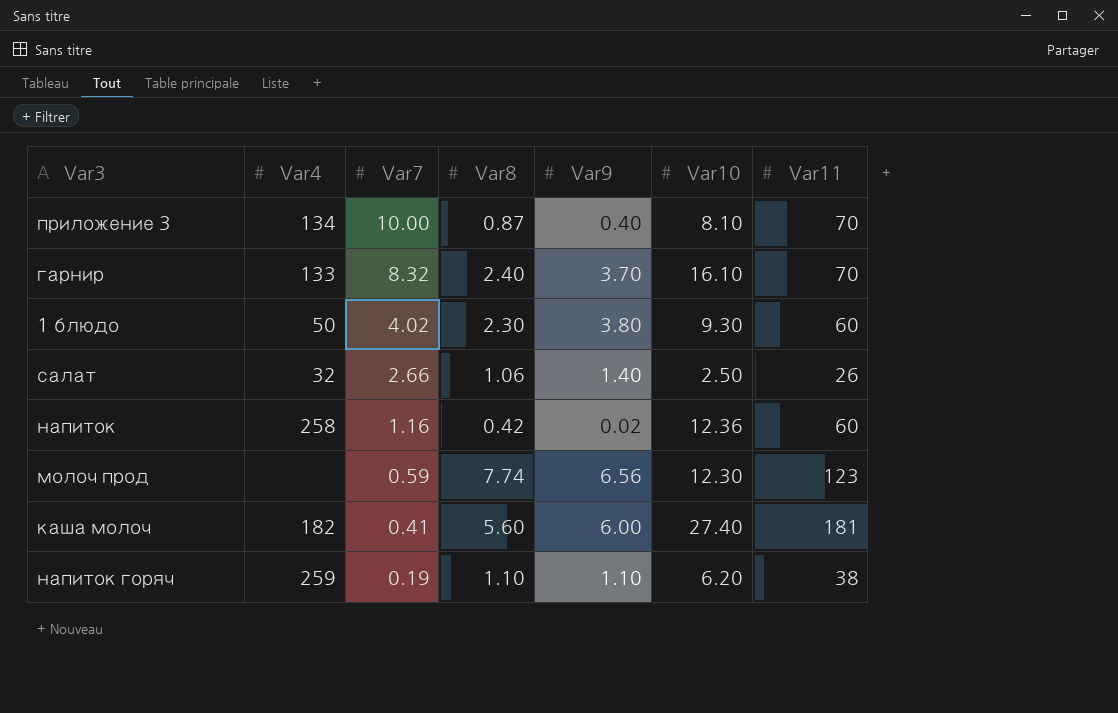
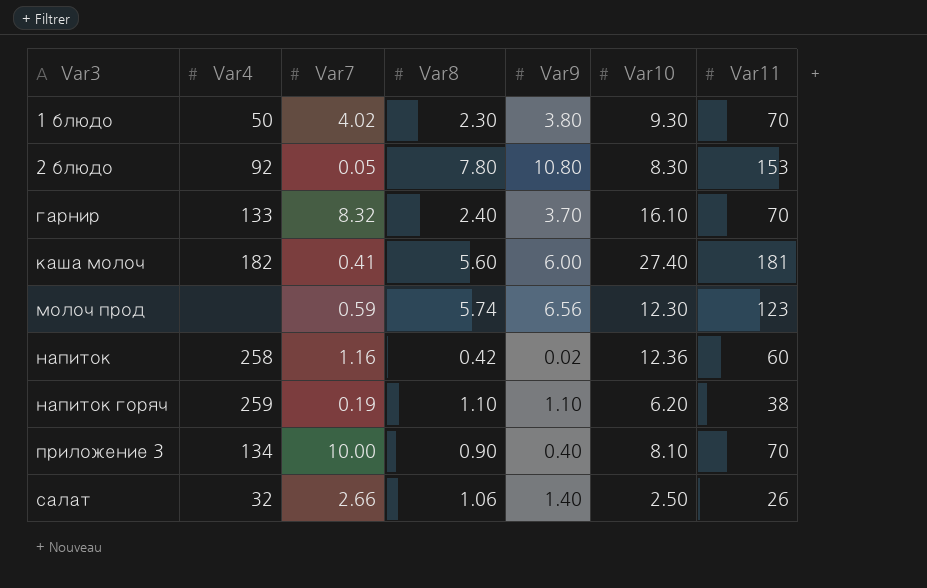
row order: Var7 descending -> Var3 ascending
1 блюдо | Var11: 60 -> 70
row 2 блюдо: none -> 92 | 0.05 | 7.80 | 10.80 | 8.30 | 153
молоч прод | Var8: 7.74 -> 5.74
приложение 3 | Var8: 0.87 -> 0.90

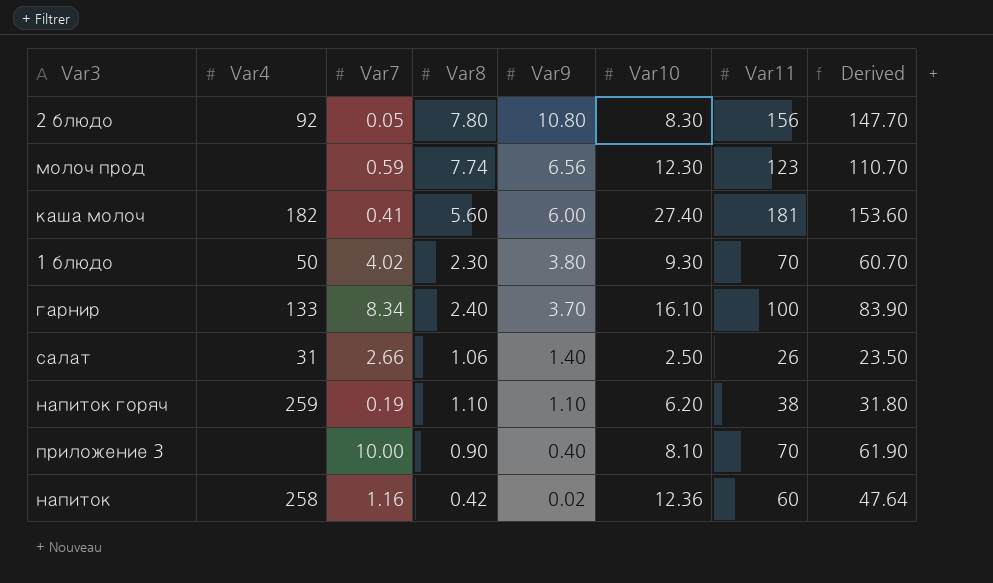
row order: Var3 ascending -> Var9 descending
column Derived | formula: none -> [Var11] - [Var10]
2 блюдо | Var11: 153 -> 156
молоч прод | Var8: 5.74 -> 7.74
гарнир | Var7: 8.32 -> 8.34
гарнир | Var11: 70 -> 100
салат | Var4: 32 -> 31
приложение 3 | Var4: 134 -> none

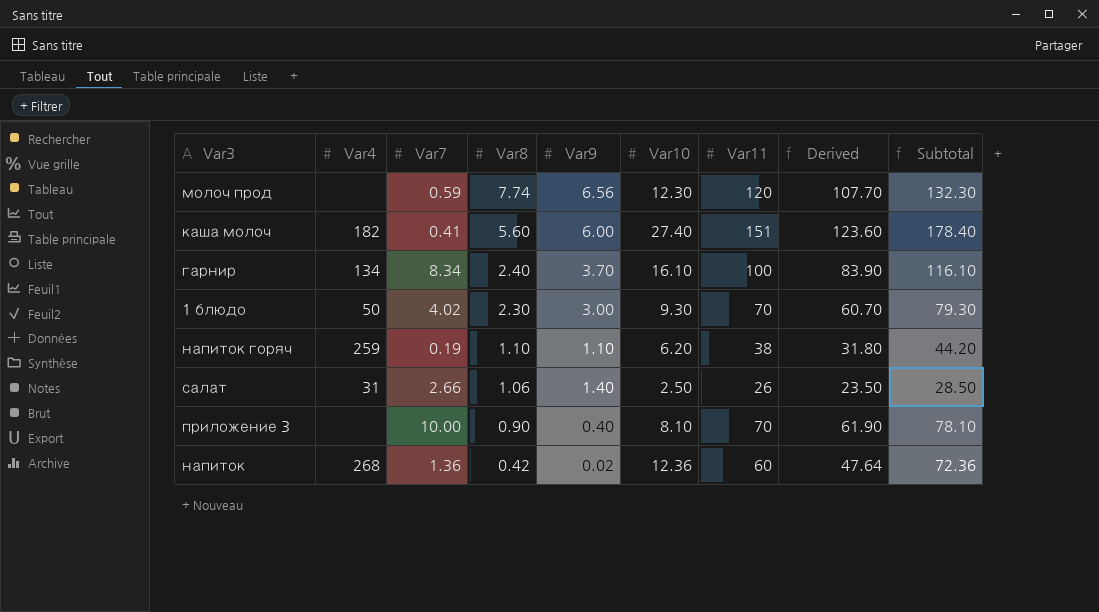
row order: Var9 descending -> Var8 descending
column Subtotal | formula: none -> [Var10] + [Var11]
row 2 блюдо: 92 | 0.05 | 7.80 | 10.80 | 8.30 | 156 | 147.70 -> none
молоч прод | Var11: 123 -> 120
молоч прод | Derived: 110.70 -> 107.70
каша молоч | Var11: 181 -> 151
каша молоч | Derived: 153.60 -> 123.60
гарнир | Var4: 133 -> 134
1 блюдо | Var9: 3.80 -> 3.00
напиток | Var4: 258 -> 268
напиток | Var7: 1.16 -> 1.36

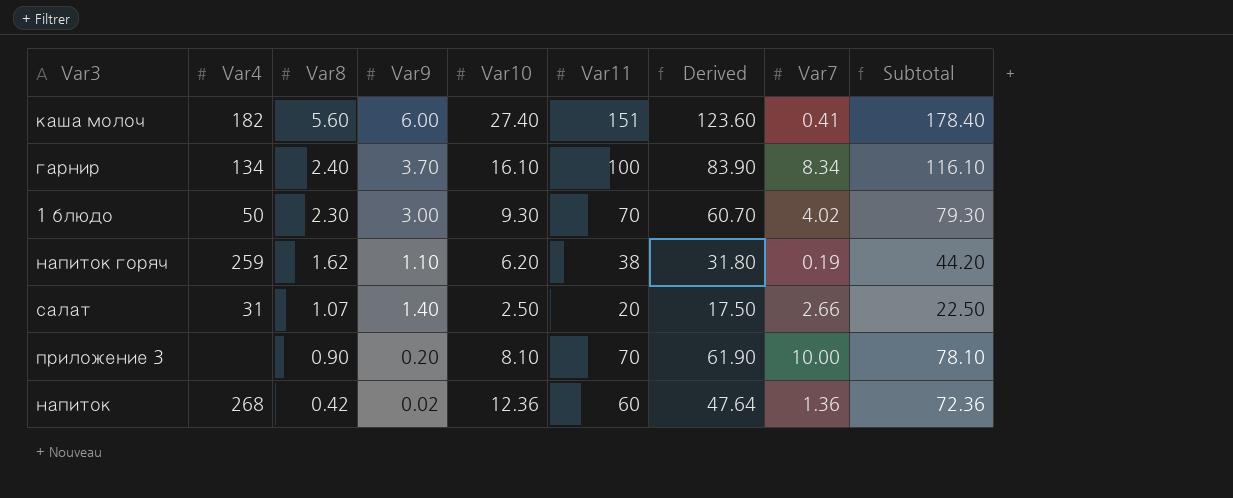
column Var7 | position: 3 -> 8
row молоч прод: none | 0.59 | 7.74 | 6.56 | 12.30 | 120 | 107.70 | 132.30 -> none
напиток горяч | Var8: 1.10 -> 1.62
салат | Var8: 1.06 -> 1.07
салат | Var11: 26 -> 20
салат | Derived: 23.50 -> 17.50
салат | Subtotal: 28.50 -> 22.50
приложение 3 | Var9: 0.40 -> 0.20

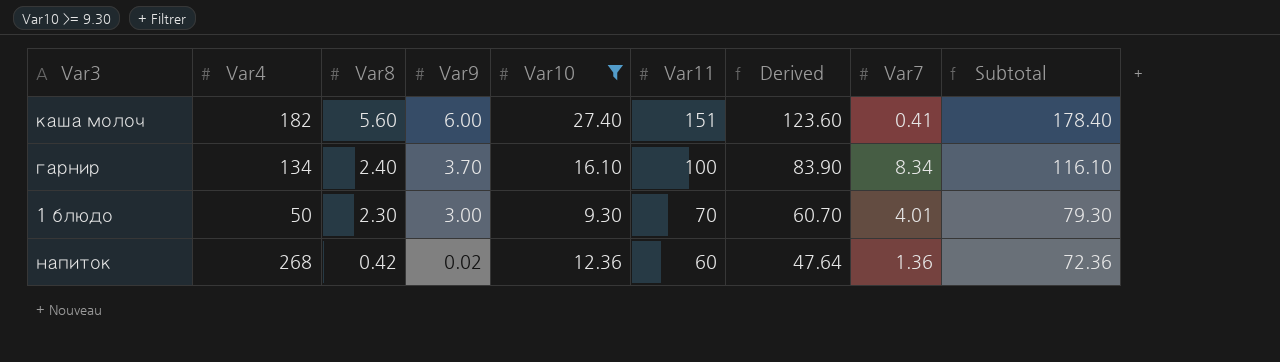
filter: none -> Var10 >= 9.30
1 блюдо | Var7: 4.02 -> 4.01

